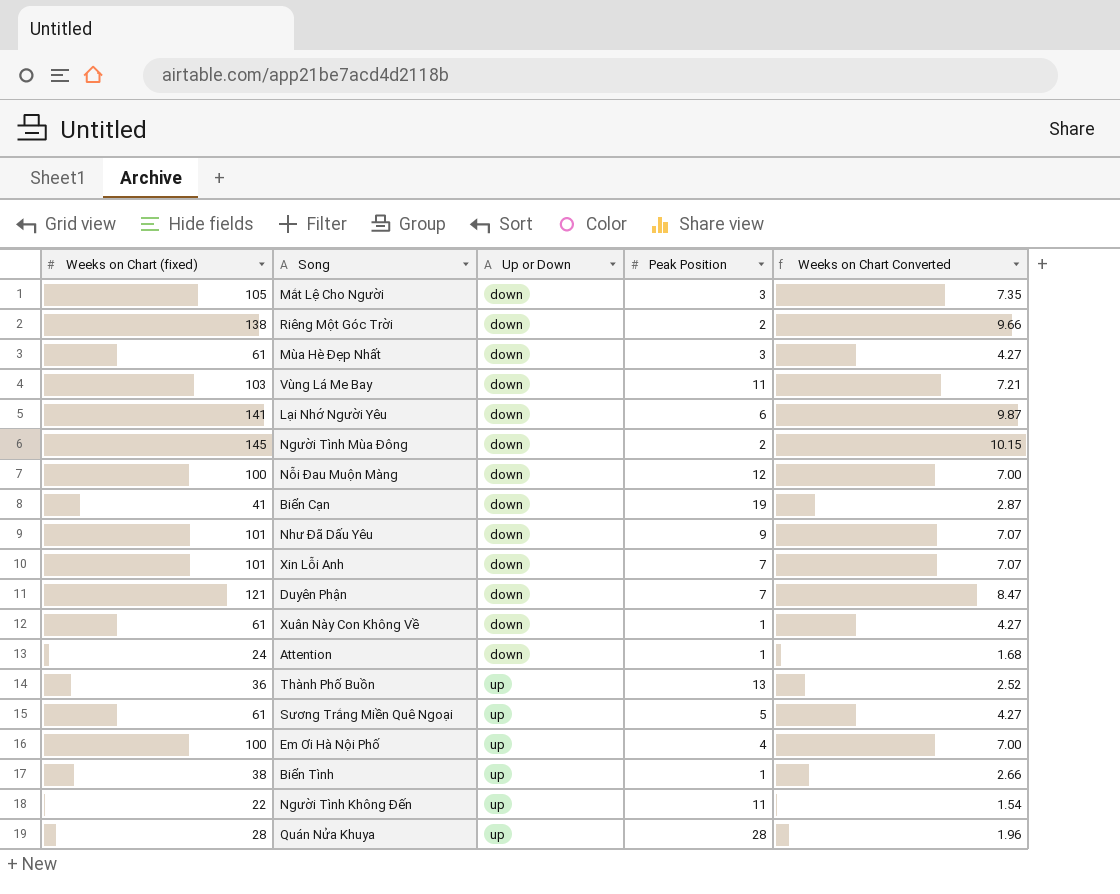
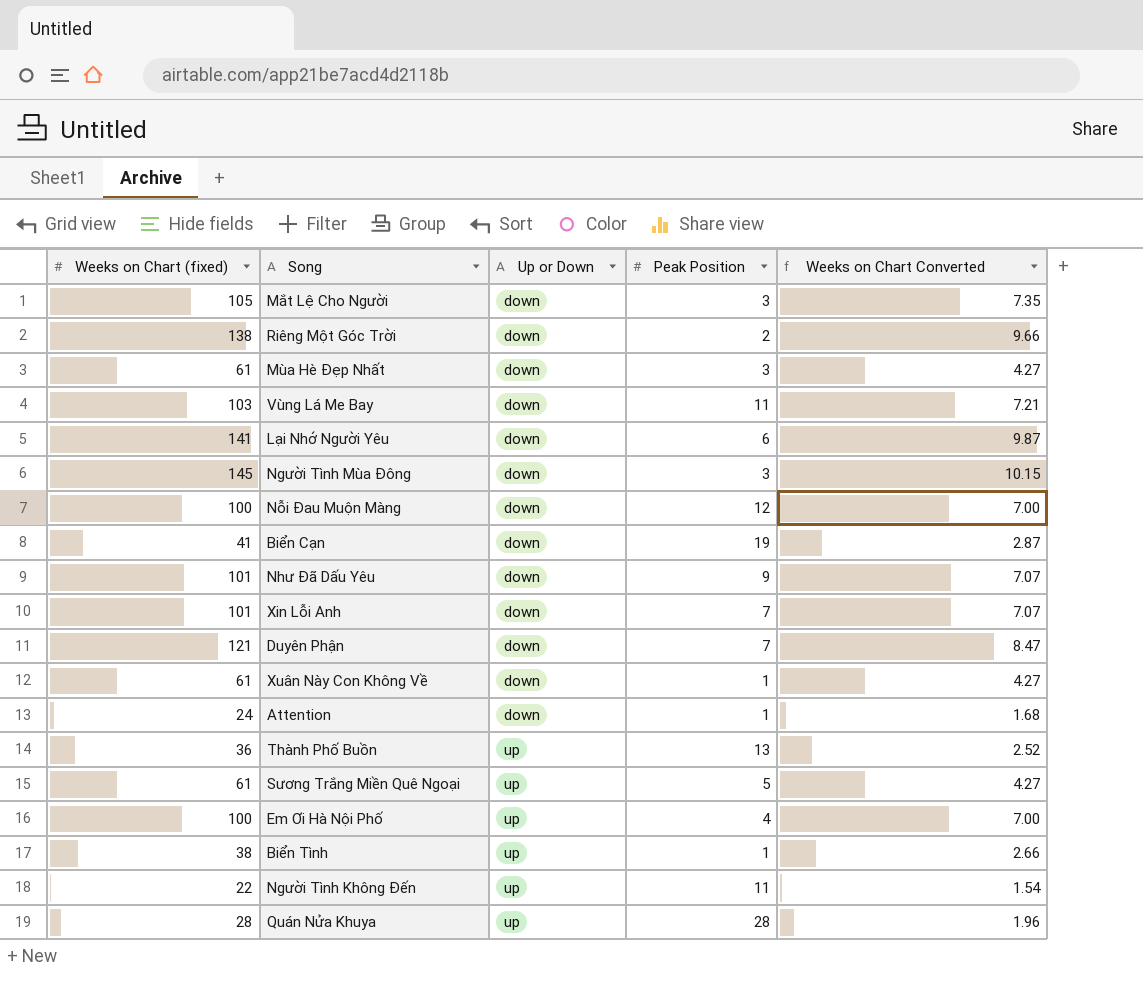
Người Tình Mùa Đông | Peak Position: 2 -> 3

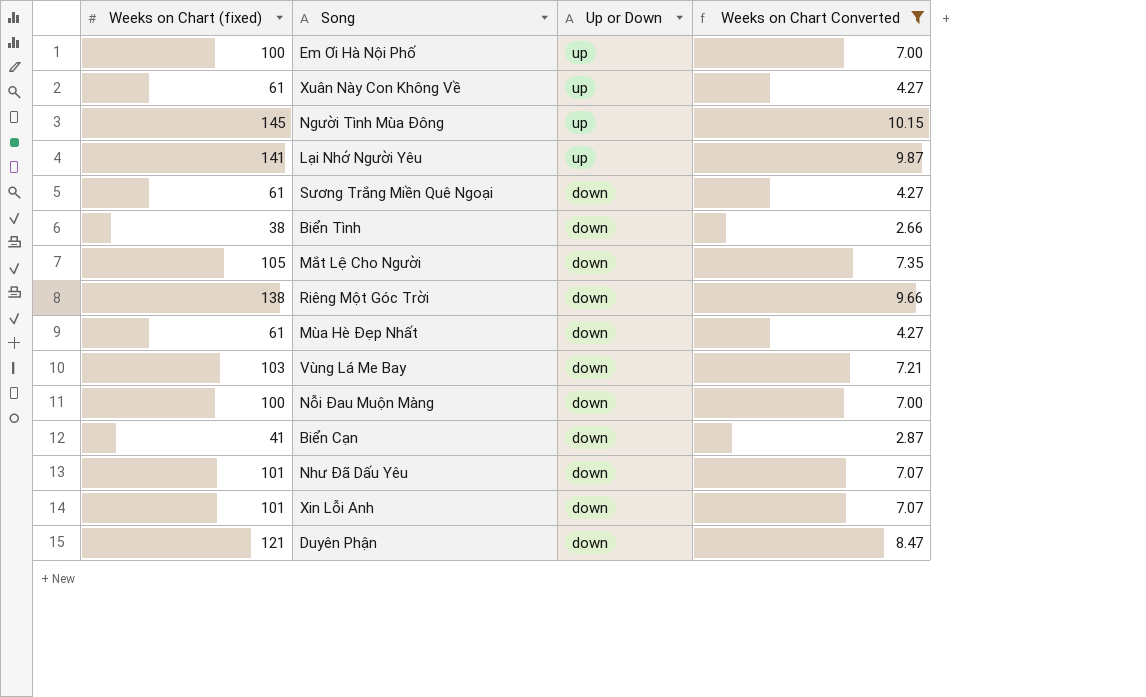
filter: none -> Weeks on Chart Converted >= 2.66
row order: Up or Down ascending -> Up or Down descending
column Peak Position | position: 4 -> none
Xuân Này Con Không Về | Up or Down: down -> up
Người Tình Mùa Đông | Up or Down: down -> up
Lại Nhớ Người Yêu | Up or Down: down -> up
Sương Trắng Miền Quê Ngoại | Up or Down: up -> down
Biển Tình | Up or Down: up -> down

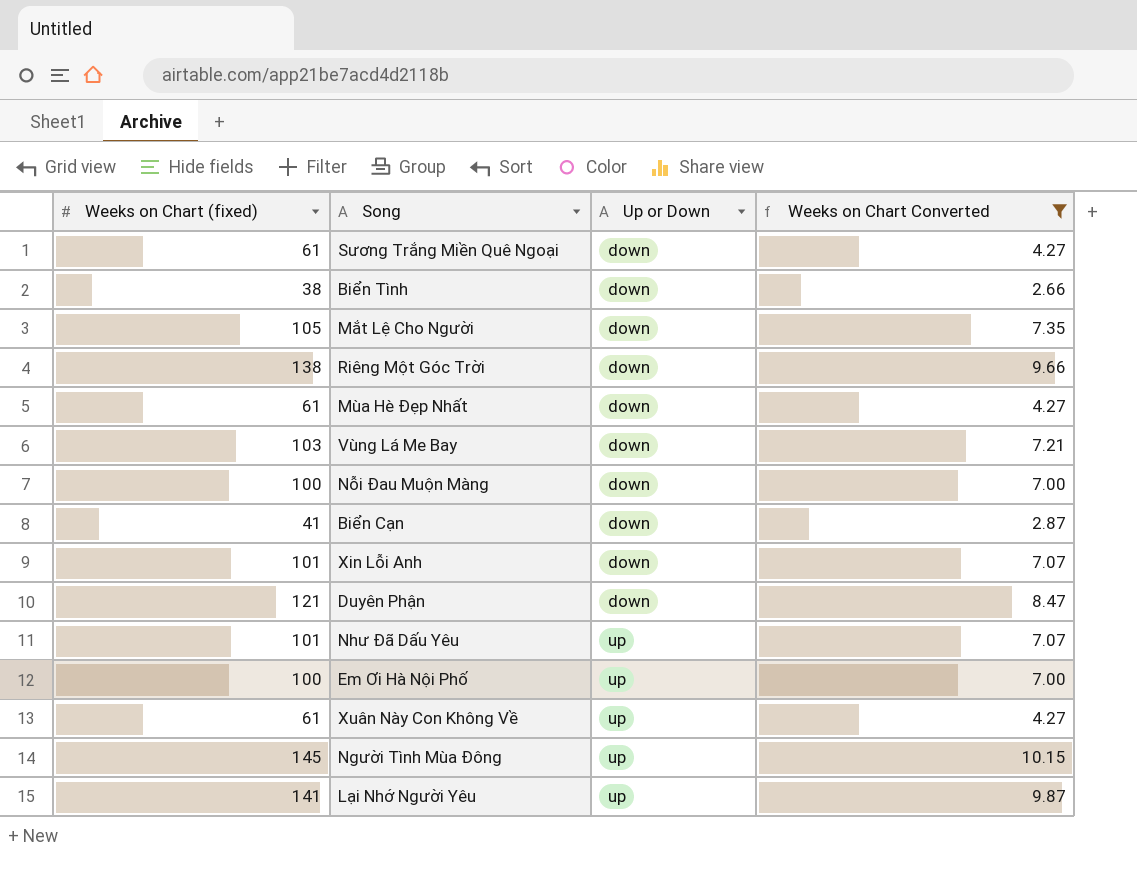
row order: Up or Down descending -> Up or Down ascending
Như Đã Dấu Yêu | Up or Down: down -> up

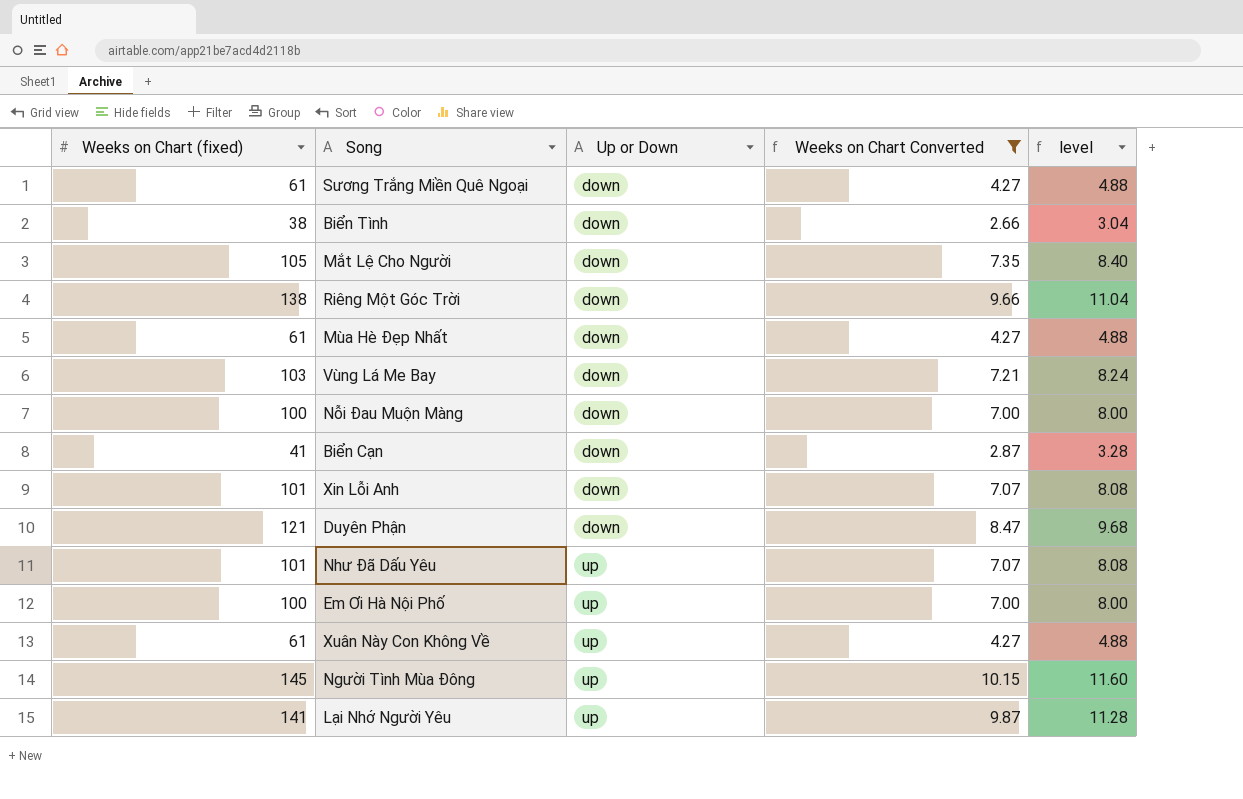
column level | formula: none -> [Weeks on Chart (fixed)] * 0.08

